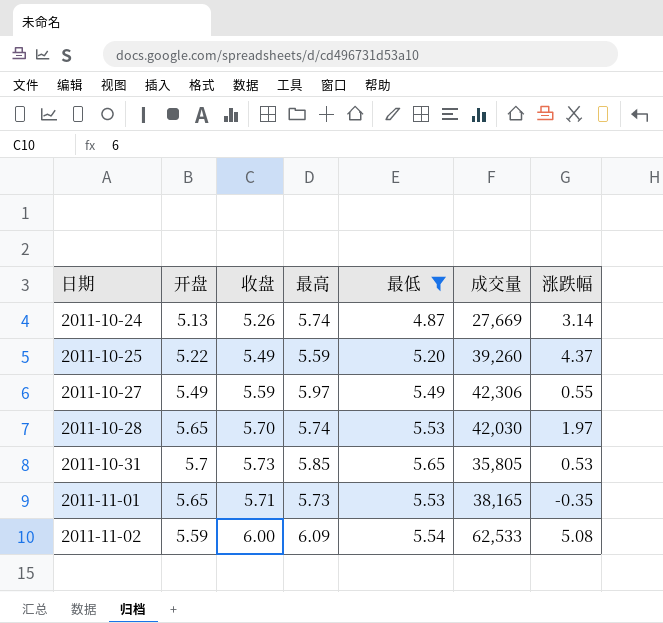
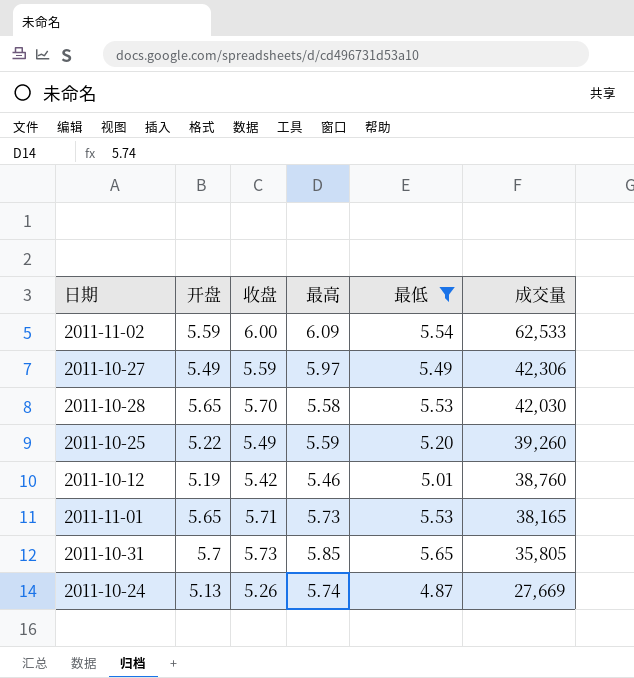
row order: 日期 ascending -> 成交量 descending
column 涨跌幅 | position: 7 -> none
2011-10-28 | 最高: 5.74 -> 5.58
row 2011-10-12: none -> 5.19 | 5.42 | 5.46 | 5.01 | 38,760

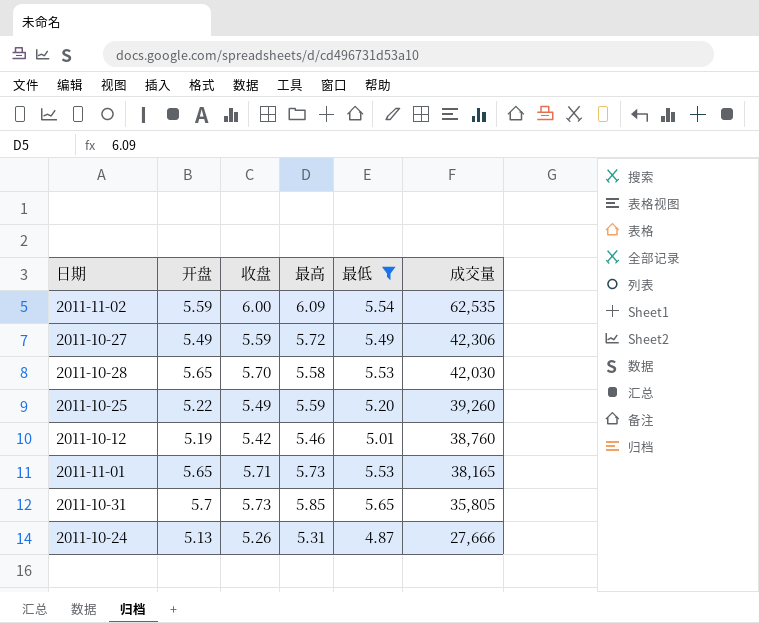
2011-11-02 | 成交量: 62,533 -> 62,535
2011-10-27 | 最高: 5.97 -> 5.72
2011-10-24 | 最高: 5.74 -> 5.31
2011-10-24 | 成交量: 27,669 -> 27,666

